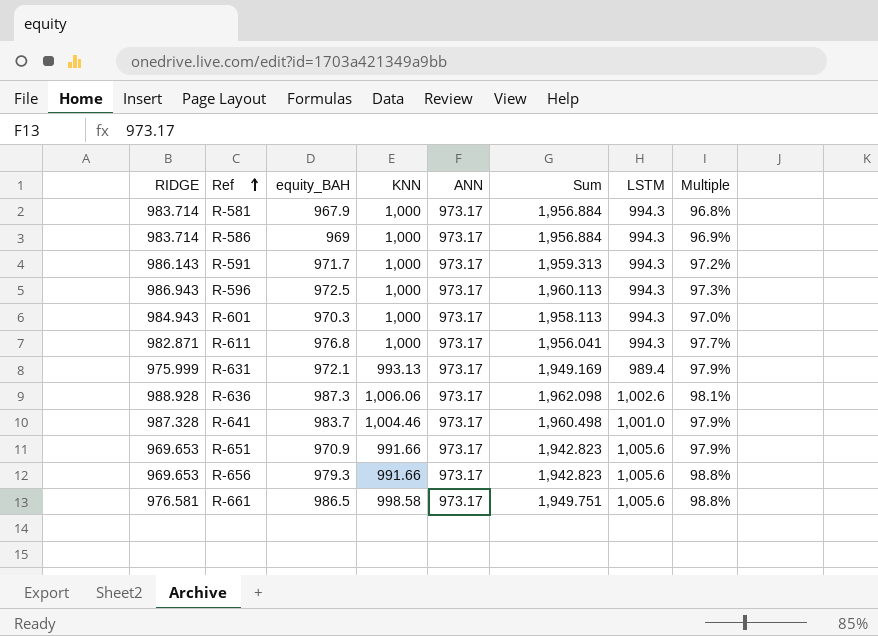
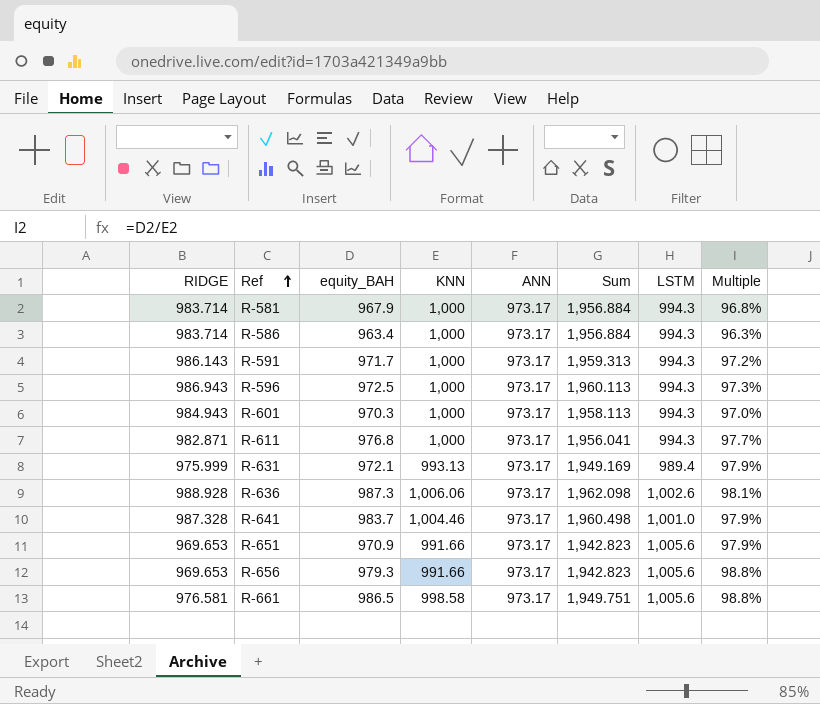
R-586 | equity_BAH: 969 -> 963.4
R-586 | Multiple: 96.9% -> 96.3%

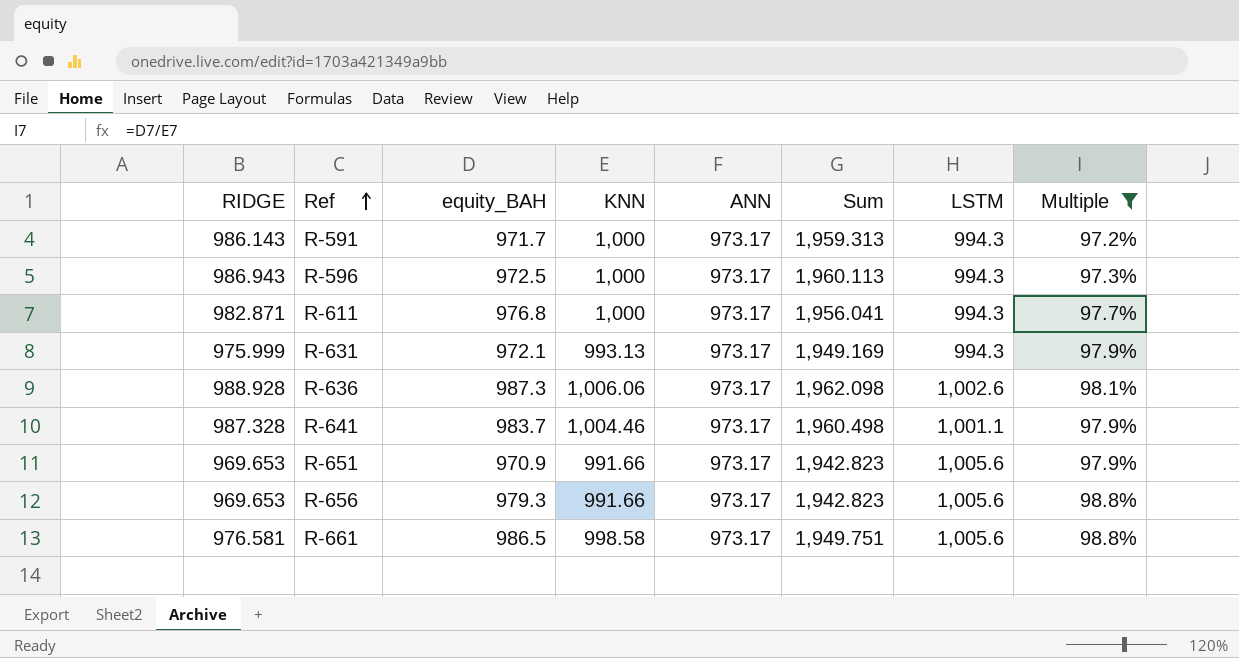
filter: none -> Multiple >= 97.2%
R-631 | LSTM: 989.4 -> 994.3
R-641 | LSTM: 1,001.0 -> 1,001.1

